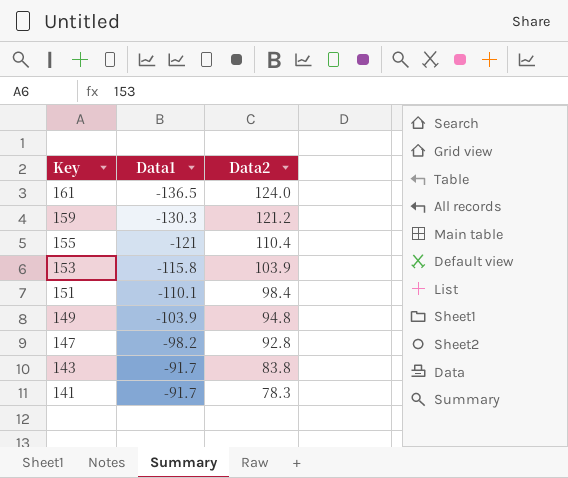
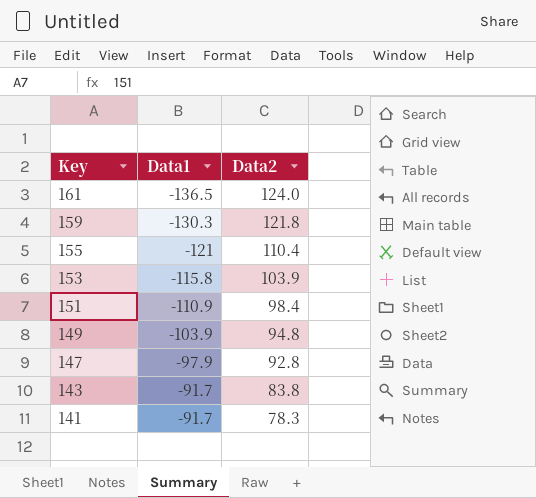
159 | Data2: 121.2 -> 121.8
151 | Data1: -110.1 -> -110.9
147 | Data1: -98.2 -> -97.9

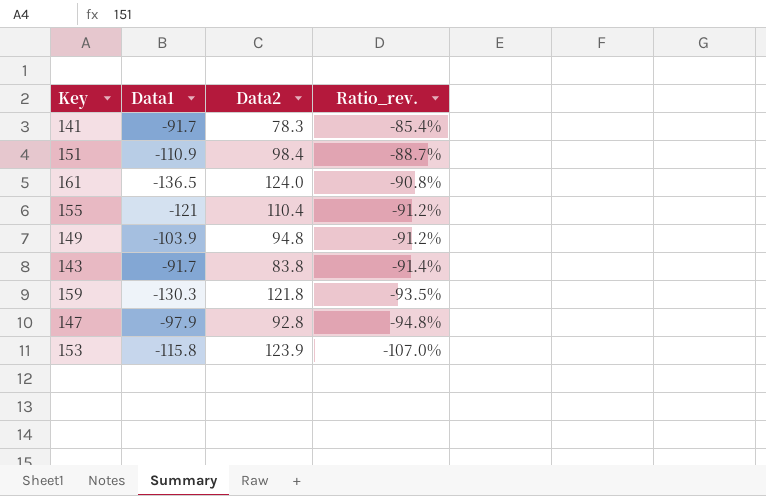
row order: Key descending -> Ratio_rev. descending
column Ratio_rev. | formula: none -> [Data2] / [Data1]
153 | Data2: 103.9 -> 123.9

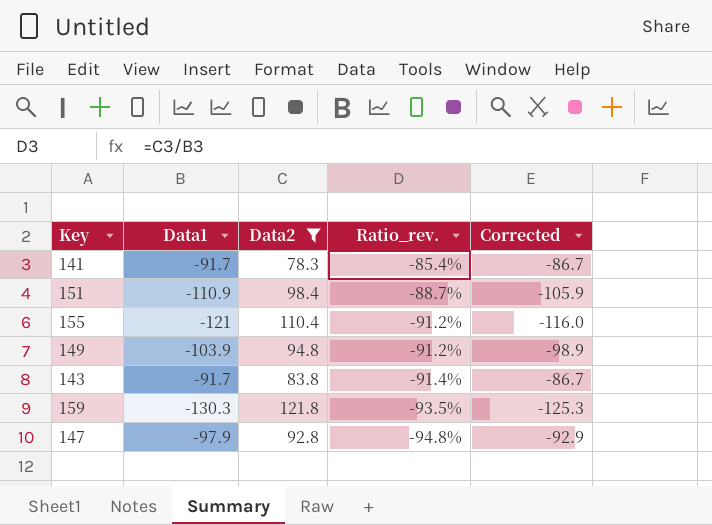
filter: none -> Data2 <= 121.8
column Corrected | formula: none -> [Data1] + 5

